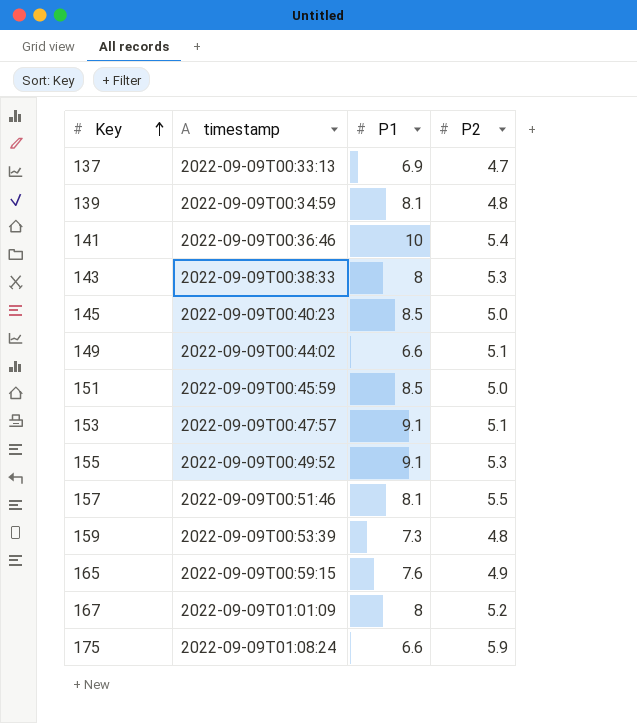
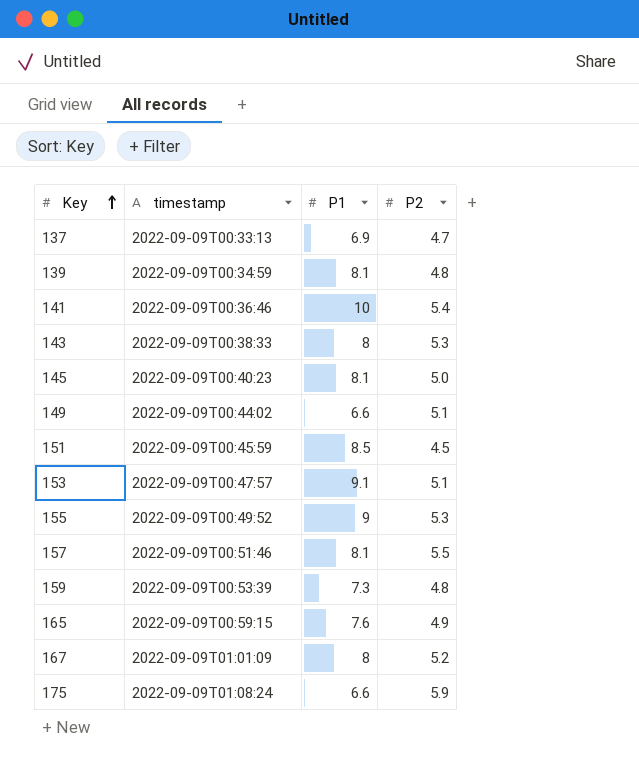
145 | P1: 8.5 -> 8.1
151 | P2: 5.0 -> 4.5
155 | P1: 9.1 -> 9

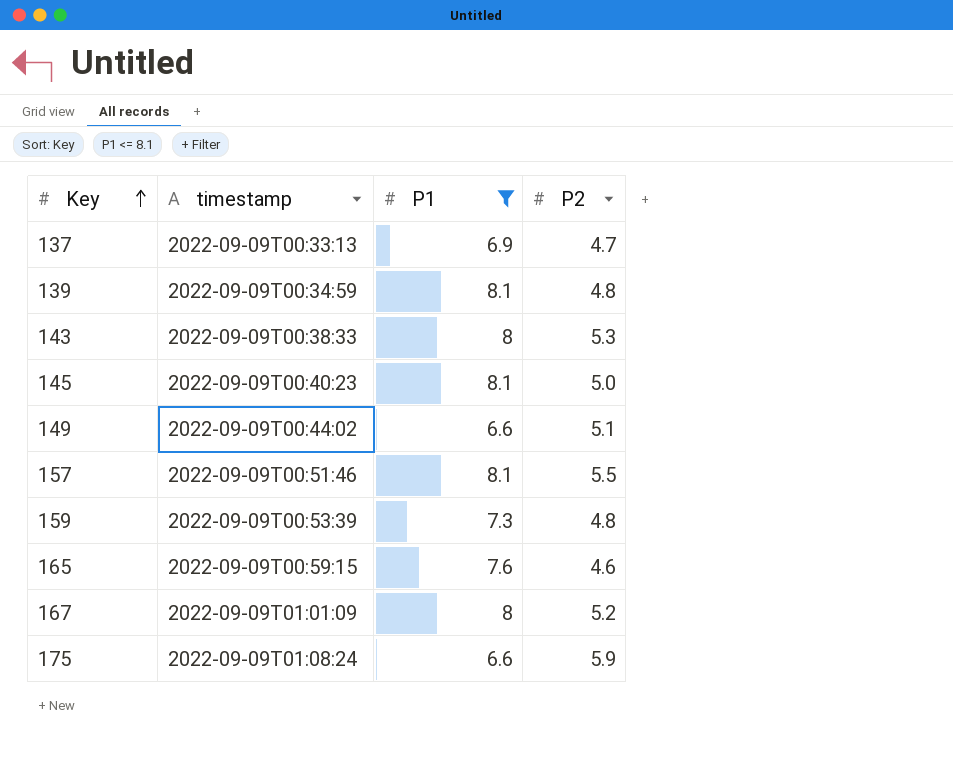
filter: none -> P1 <= 8.1
165 | P2: 4.9 -> 4.6

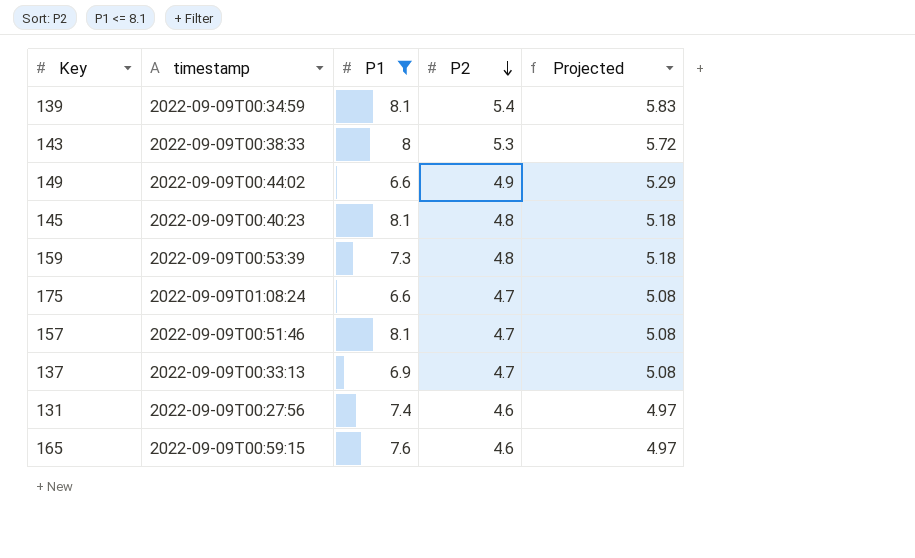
row order: Key ascending -> P2 descending
column Projected | formula: none -> [P2] * 1.08
row 167: 2022-09-09T01:01:09 | 8 | 5.2 -> none
139 | P2: 4.8 -> 5.4
149 | P2: 5.1 -> 4.9
145 | P2: 5.0 -> 4.8
175 | P2: 5.9 -> 4.7
157 | P2: 5.5 -> 4.7
row 131: none -> 2022-09-09T00:27:56 | 7.4 | 4.6 | 4.97

